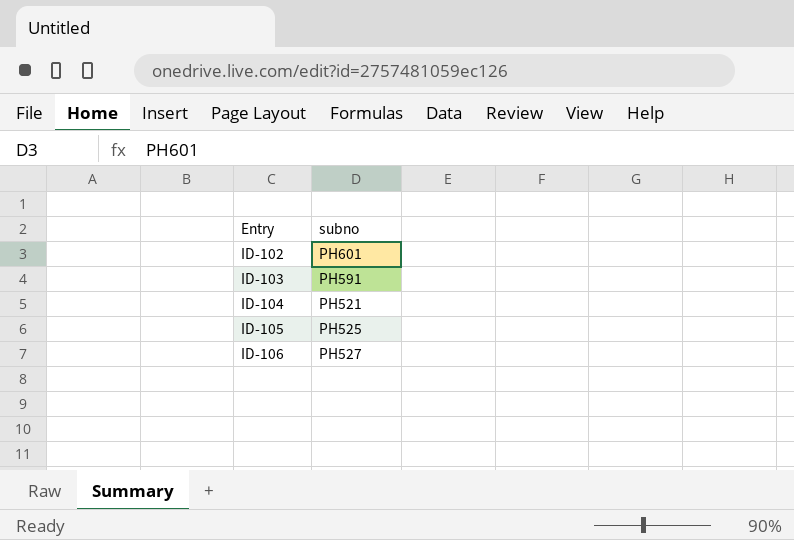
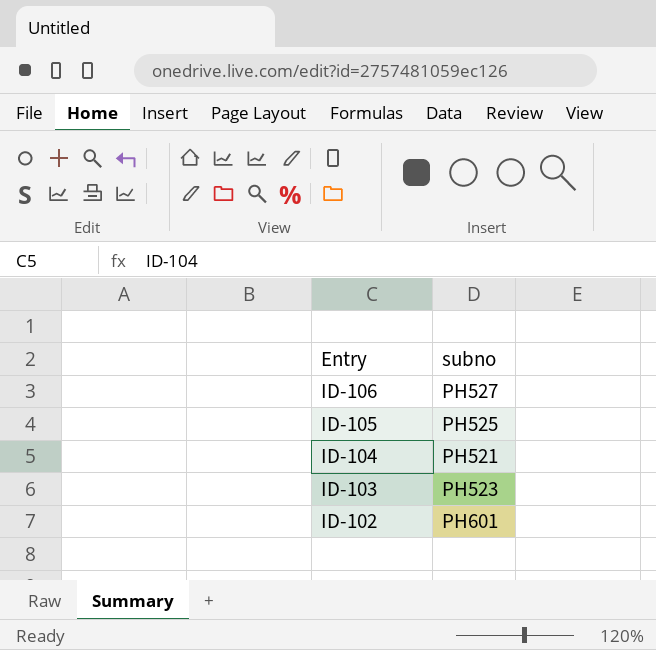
row order: Entry ascending -> Entry descending
ID-103 | subno: PH591 -> PH523

